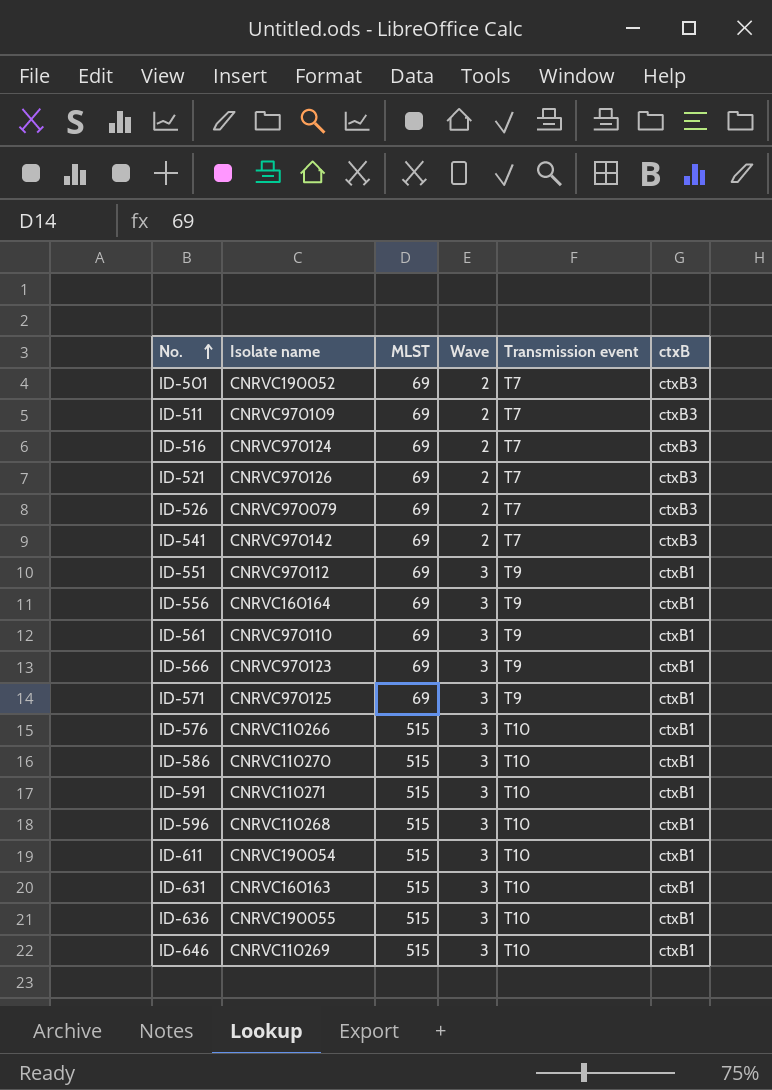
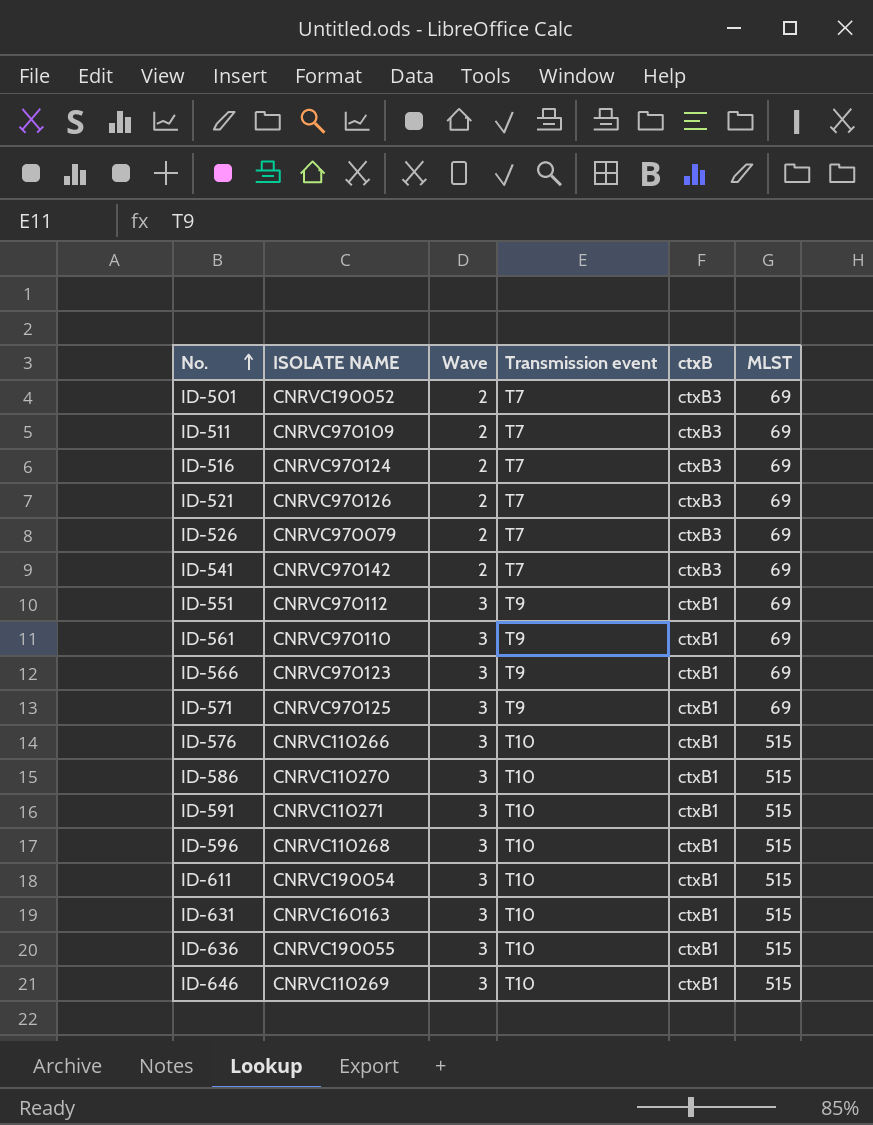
column name: Isolate name -> ISOLATE NAME
column MLST | position: 3 -> 6
row ID-556: CNRVC160164 | 69 | 3 | T9 | ctxB1 -> none

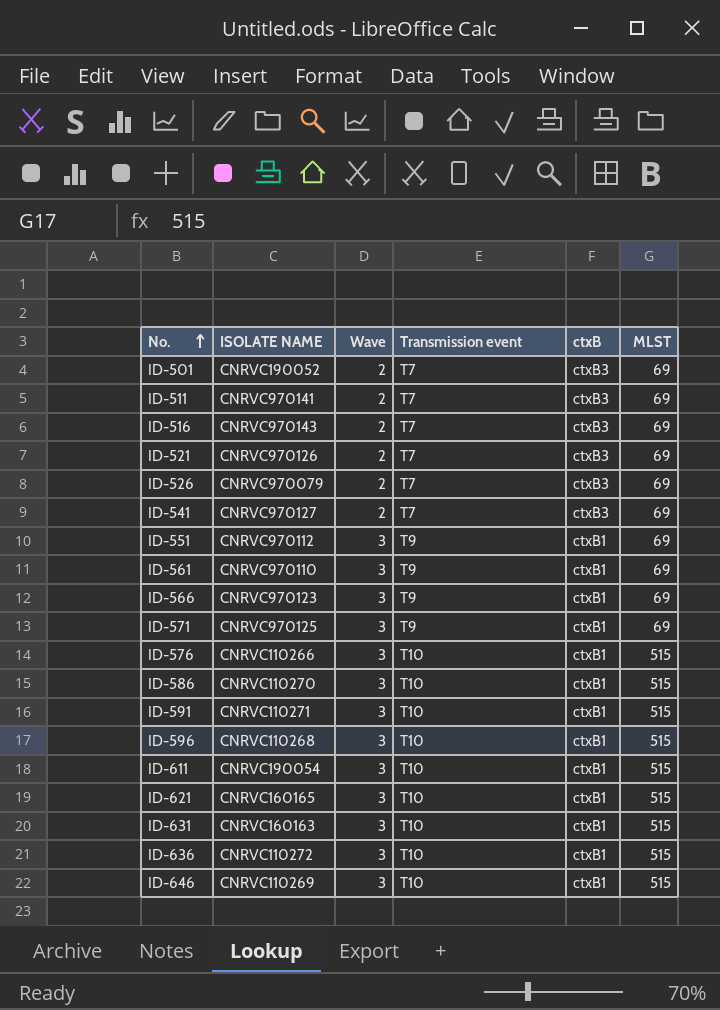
ID-511 | ISOLATE NAME: CNRVC970109 -> CNRVC970141
ID-516 | ISOLATE NAME: CNRVC970124 -> CNRVC970143
ID-541 | ISOLATE NAME: CNRVC970142 -> CNRVC970127
row ID-621: none -> CNRVC160165 | 3 | T10 | ctxB1 | 515
ID-636 | ISOLATE NAME: CNRVC190055 -> CNRVC110272

